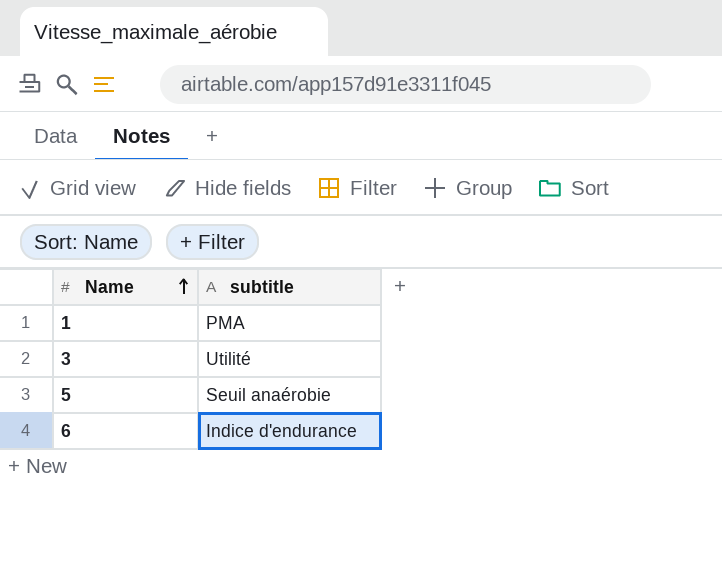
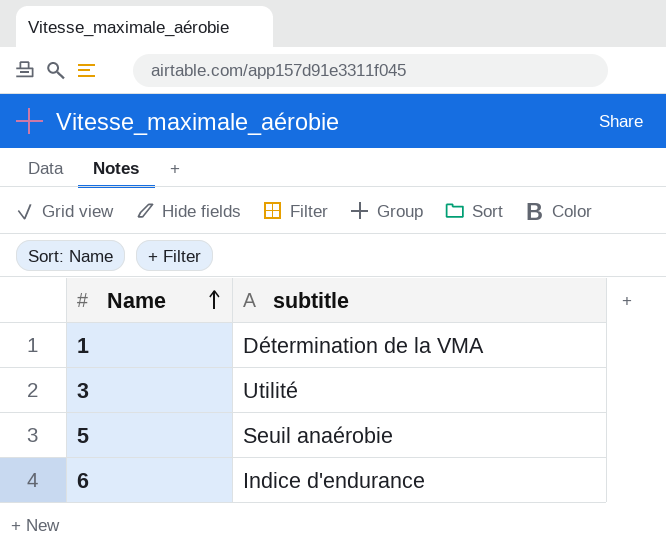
1 | subtitle: PMA -> Détermination de la VMA

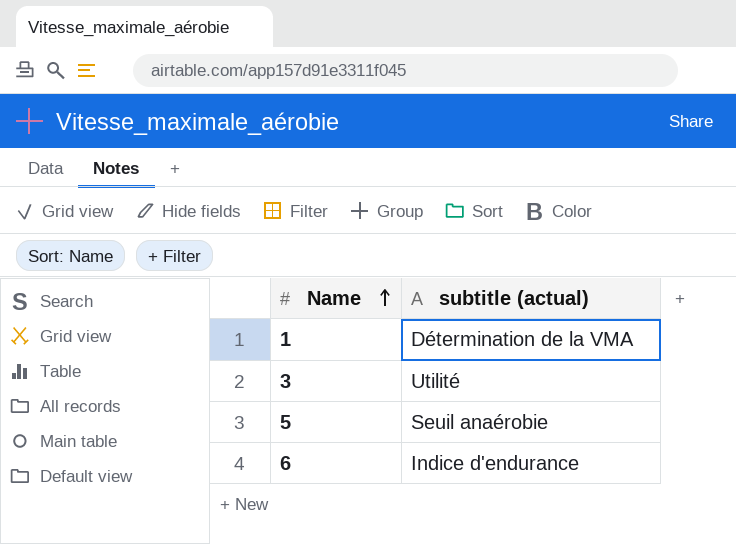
column name: subtitle -> subtitle (actual)

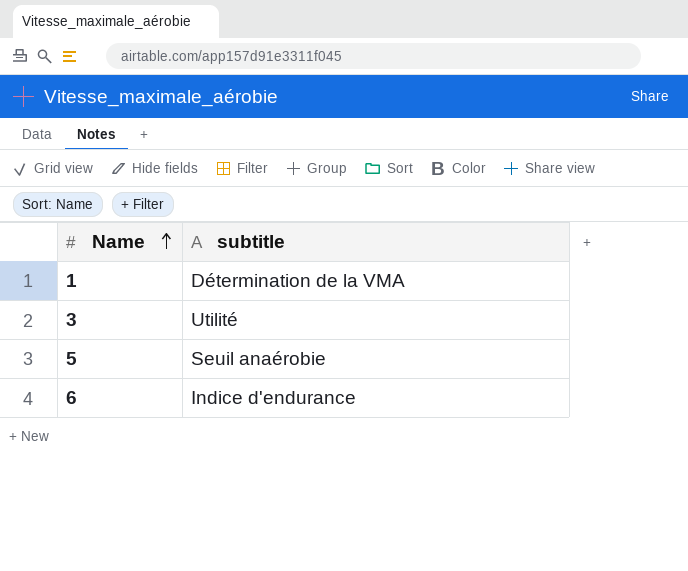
column name: subtitle (actual) -> subtitle

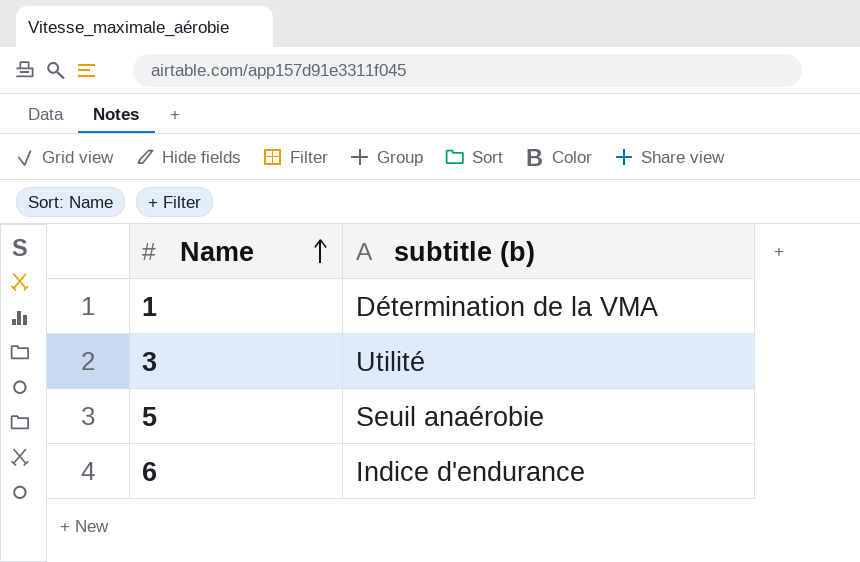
column name: subtitle -> subtitle (b)

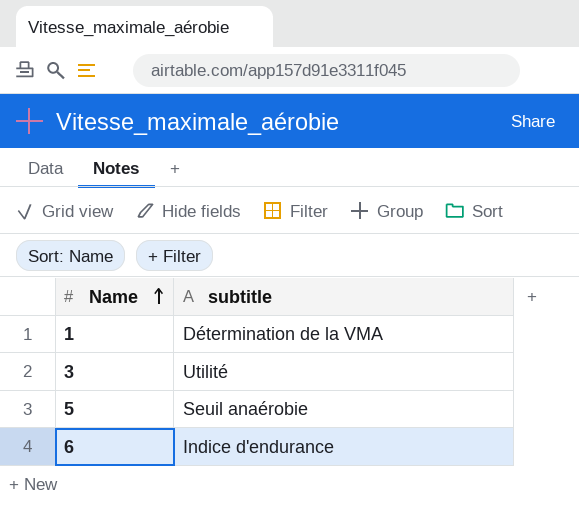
column name: subtitle (b) -> subtitle

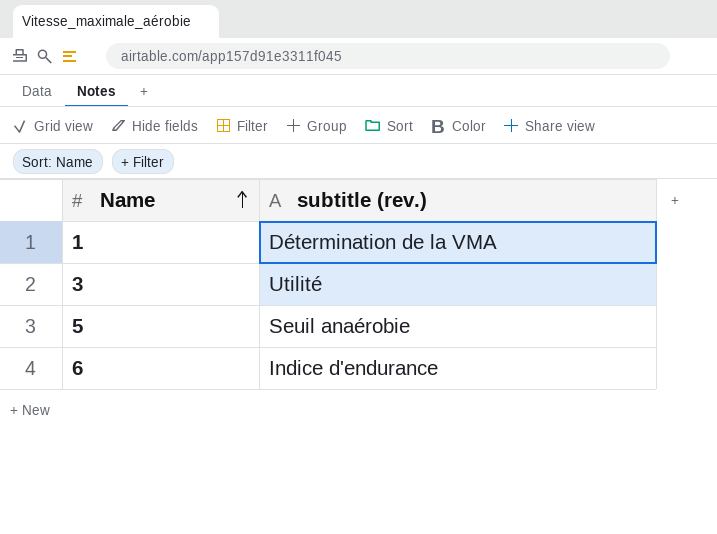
column name: subtitle -> subtitle (rev.)

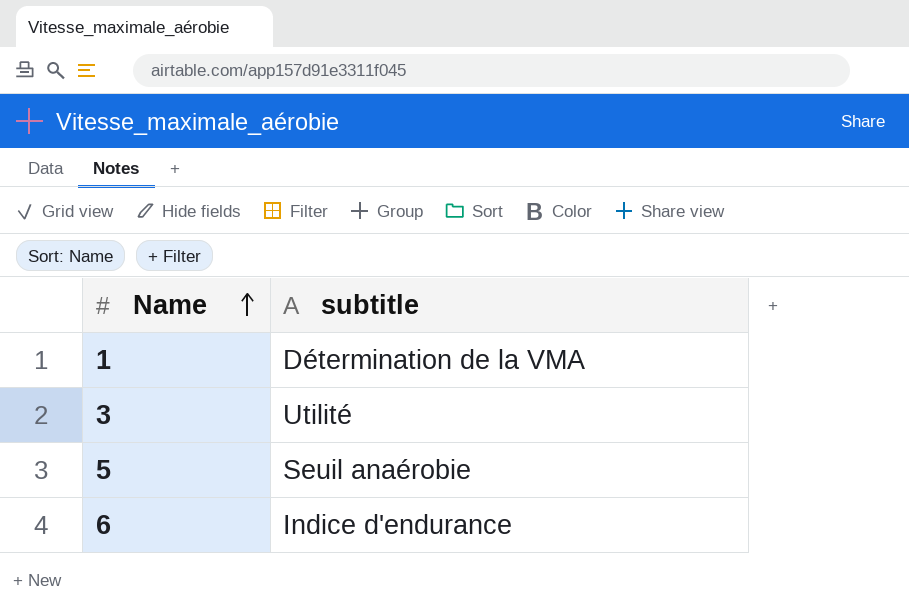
column name: subtitle (rev.) -> subtitle

